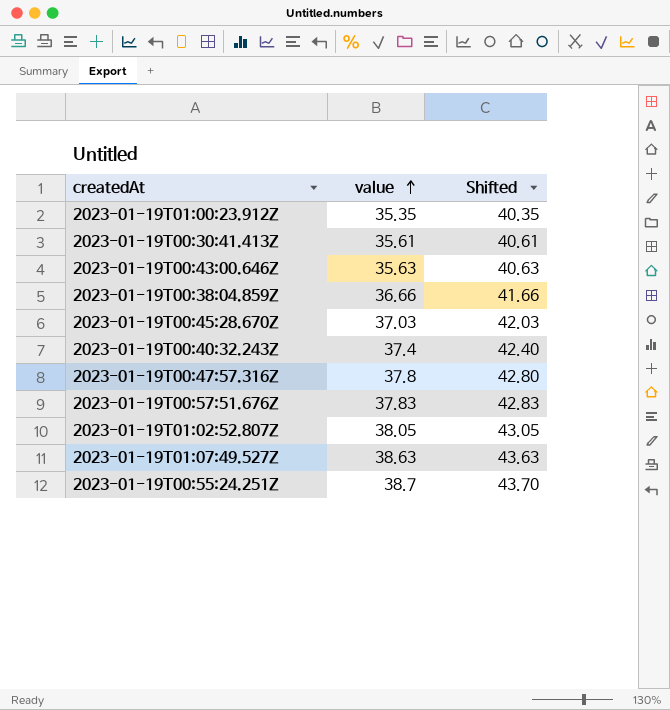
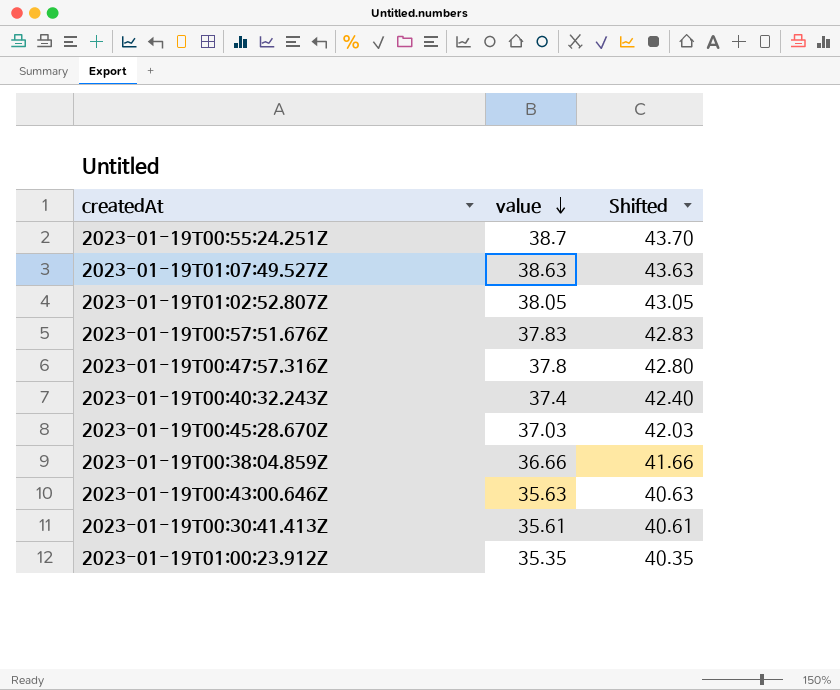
row order: value ascending -> value descending

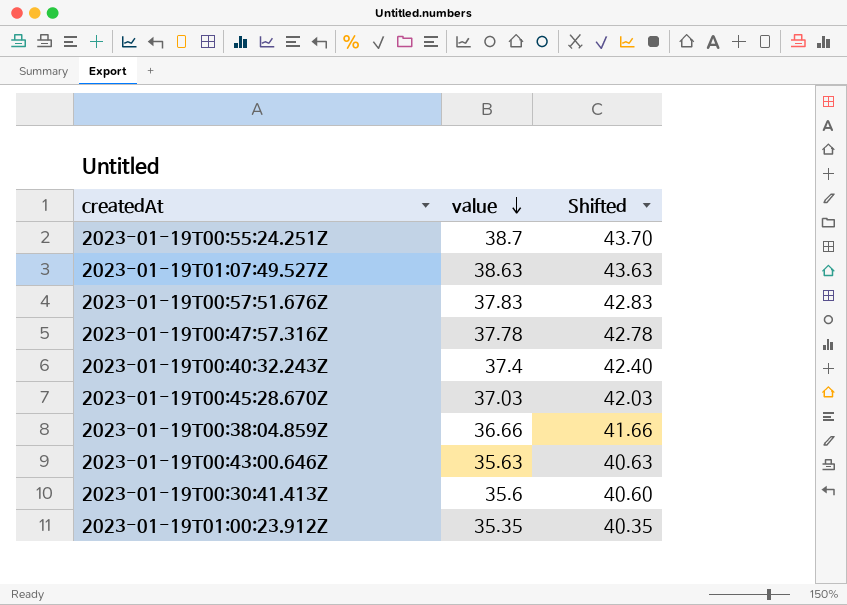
row 2023-01-19T01:02:52.807Z: 38.05 | 43.05 -> none
2023-01-19T00:47:57.316Z | value: 37.8 -> 37.78
2023-01-19T00:47:57.316Z | Shifted: 42.80 -> 42.78
2023-01-19T00:30:41.413Z | value: 35.61 -> 35.6
2023-01-19T00:30:41.413Z | Shifted: 40.61 -> 40.60

